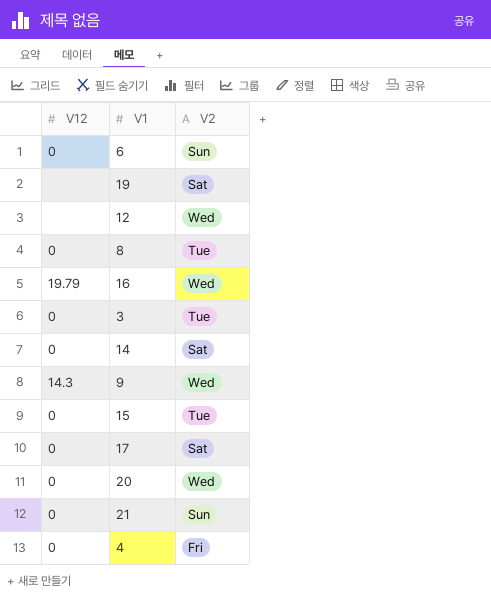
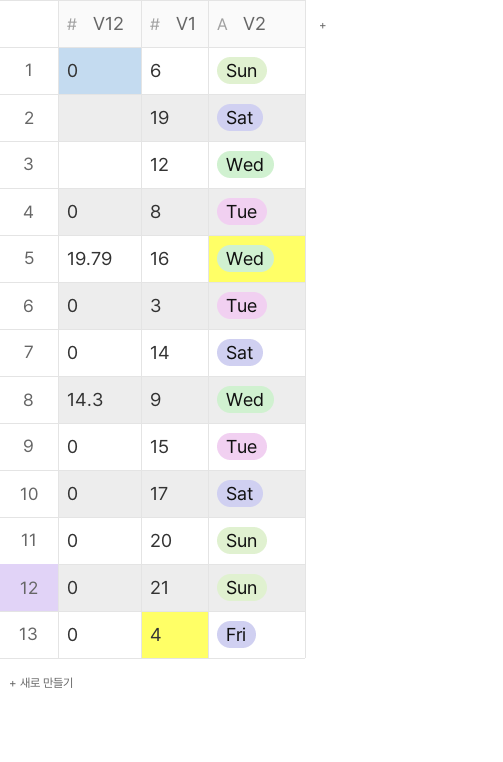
20 | V2: Wed -> Sun

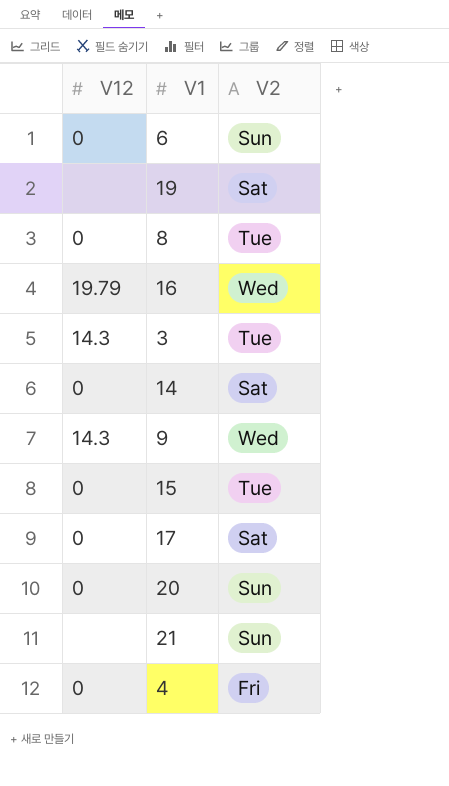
row 12: none | Wed -> none
3 | V12: 0 -> 14.3
21 | V12: 0 -> none

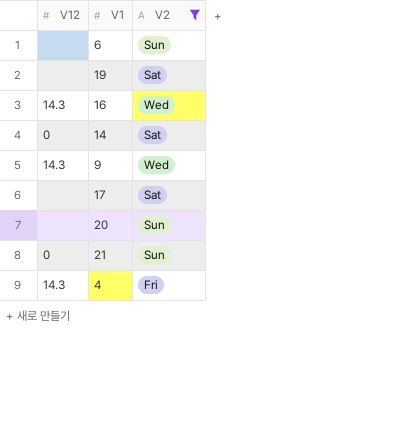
filter: none -> V2 != Tue
6 | V12: 0 -> none
16 | V12: 19.79 -> 14.3
17 | V12: 0 -> none
20 | V12: 0 -> none
21 | V12: none -> 0
4 | V12: 0 -> 14.3

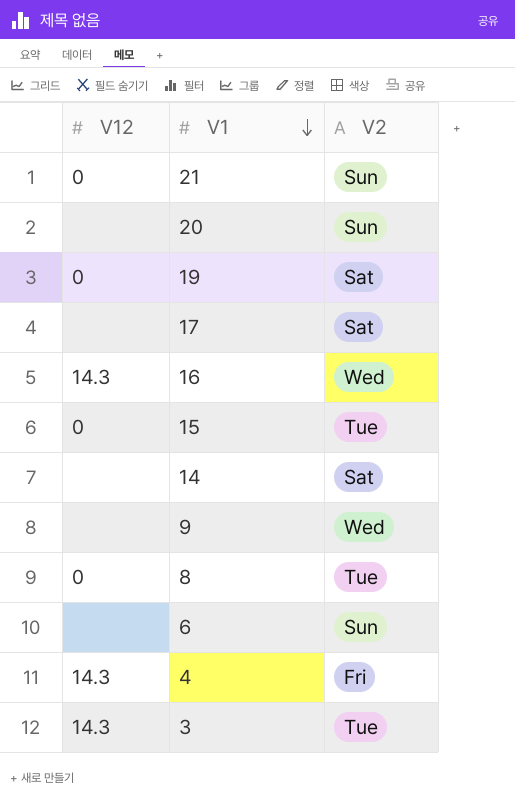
filter: V2 != Tue -> none
row order: none -> V1 descending
19 | V12: none -> 0
14 | V12: 0 -> none
9 | V12: 14.3 -> none

